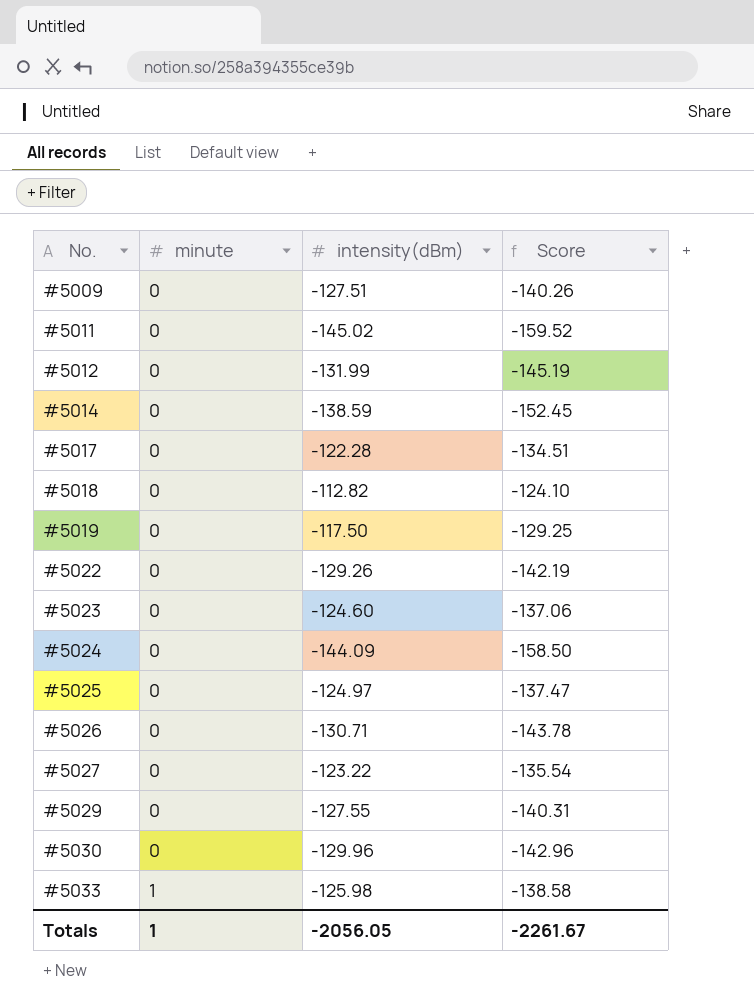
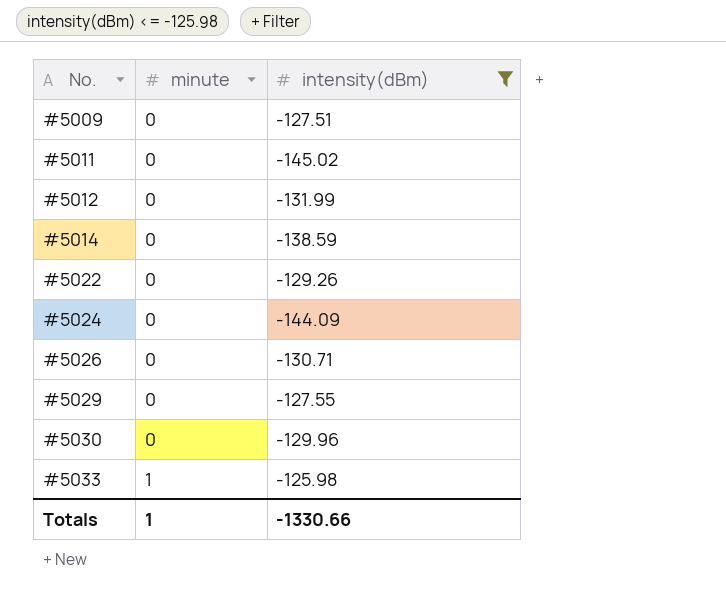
filter: none -> intensity(dBm) <= -125.98
column Score | formula: [intensity(dBm)] * 1.1 -> none
Totals | intensity(dBm): -2056.05 -> -1330.66

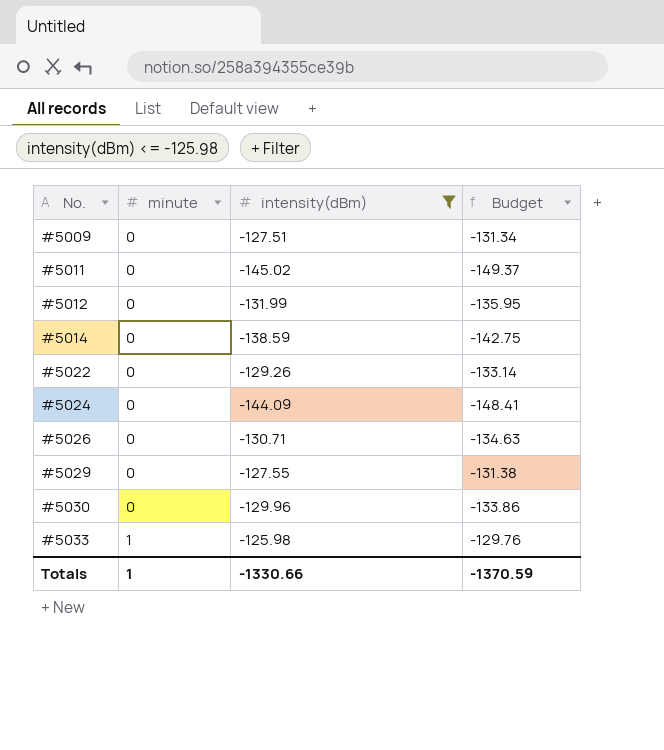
column Budget | formula: none -> [intensity(dBm)] * 1.03

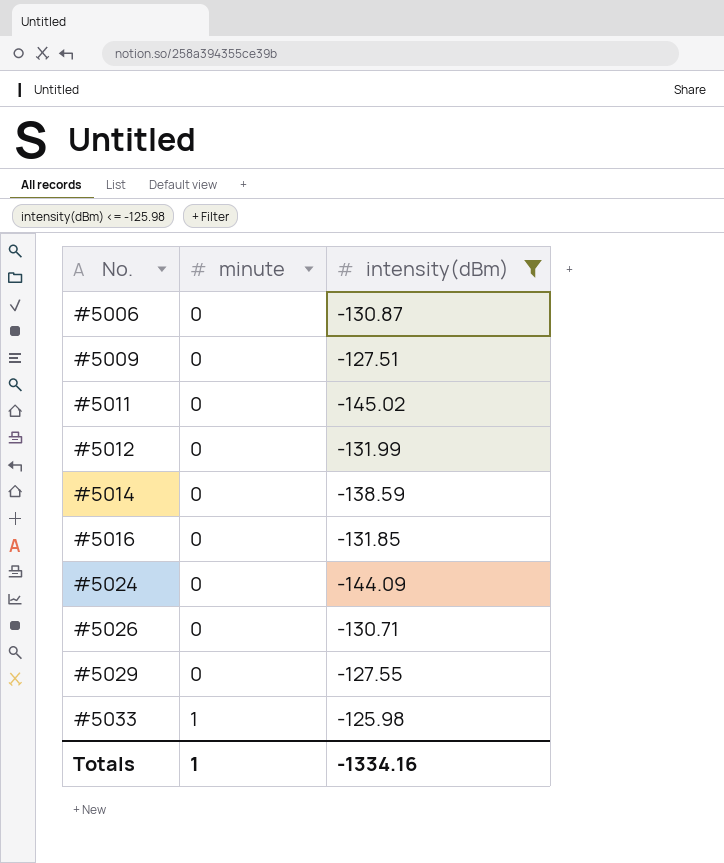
column Budget | formula: [intensity(dBm)] * 1.03 -> none
row #5022: 0 | -129.26 | -133.14 -> none
row #5030: 0 | -129.96 | -133.86 -> none
row #5006: none -> 0 | -130.87
row #5016: none -> 0 | -131.85
Totals | intensity(dBm): -1330.66 -> -1334.16

